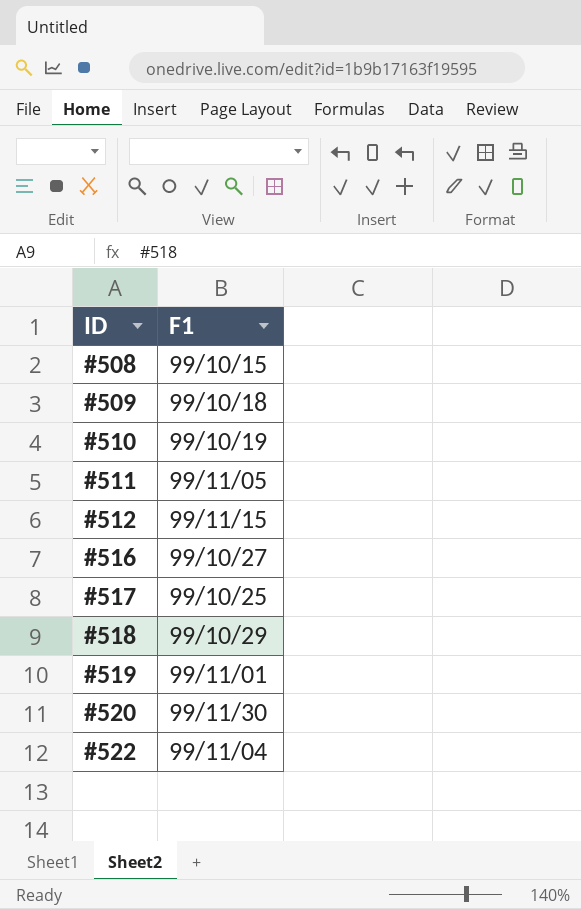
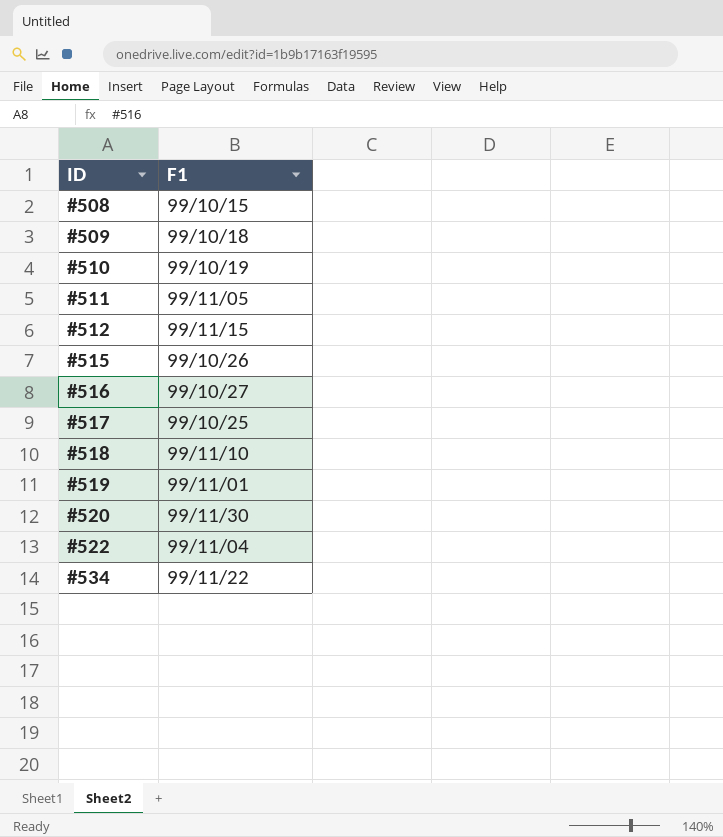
row #515: none -> 99/10/26
#518 | F1: 99/10/29 -> 99/11/10
row #534: none -> 99/11/22

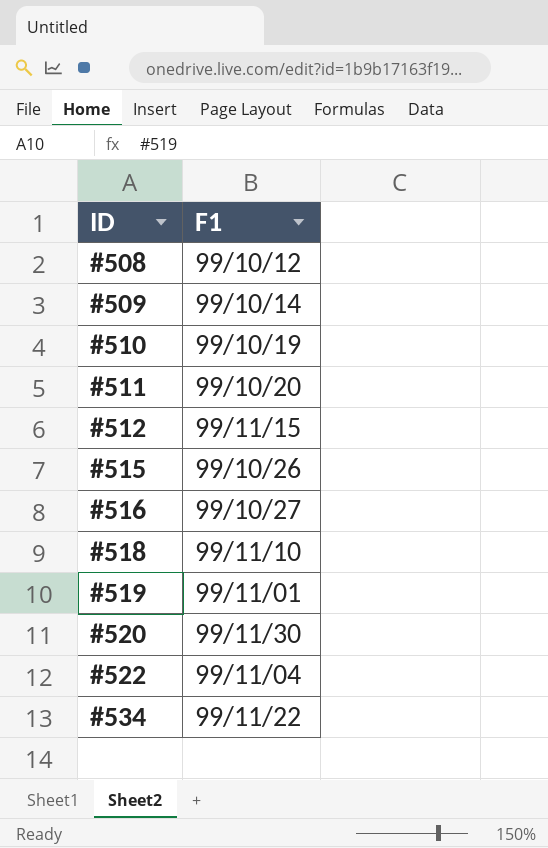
row #517: 99/10/25 -> none
#508 | F1: 99/10/15 -> 99/10/12
#509 | F1: 99/10/18 -> 99/10/14
#511 | F1: 99/11/05 -> 99/10/20

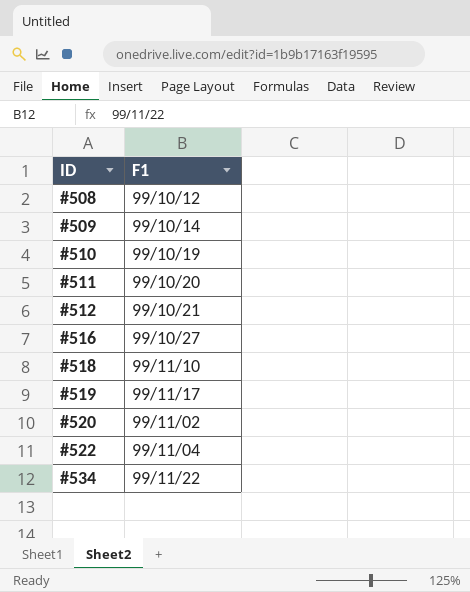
row #515: 99/10/26 -> none
#512 | F1: 99/11/15 -> 99/10/21
#519 | F1: 99/11/01 -> 99/11/17
#520 | F1: 99/11/30 -> 99/11/02

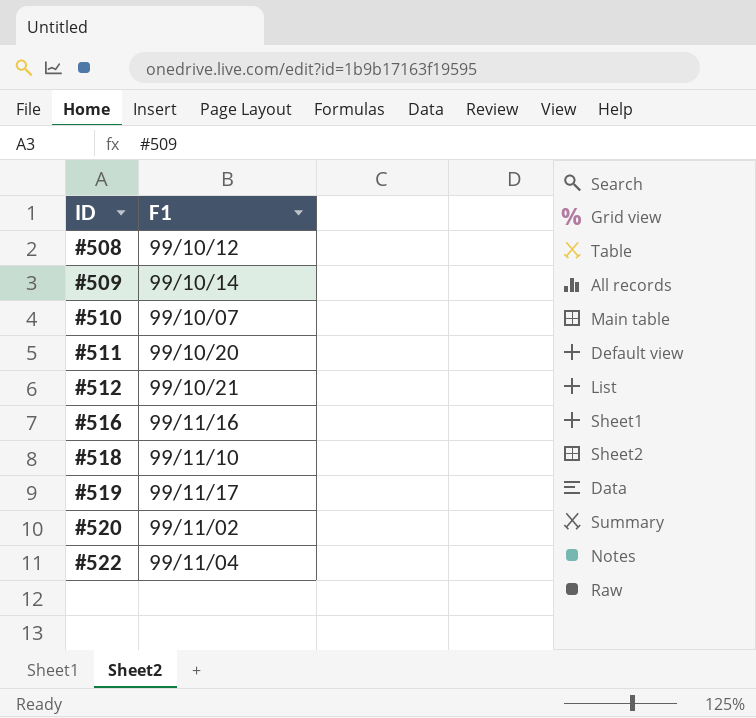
row #534: 99/11/22 -> none
#510 | F1: 99/10/19 -> 99/10/07
#516 | F1: 99/10/27 -> 99/11/16

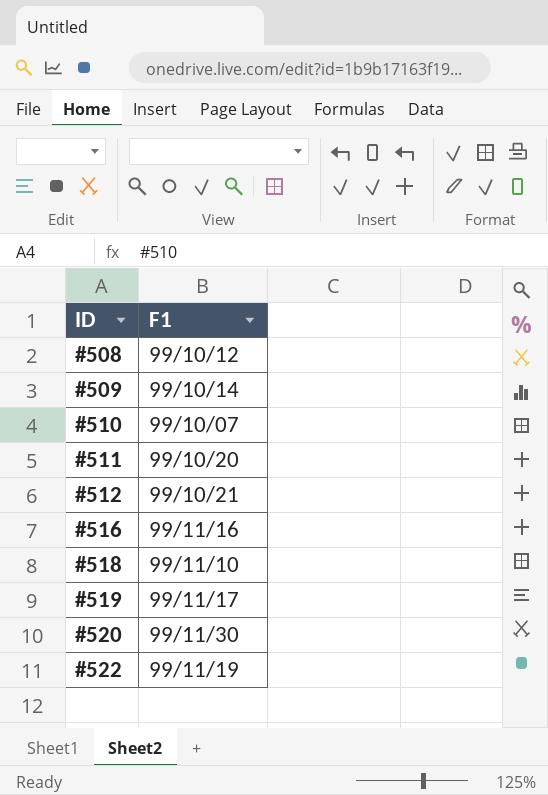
#520 | F1: 99/11/02 -> 99/11/30
#522 | F1: 99/11/04 -> 99/11/19

